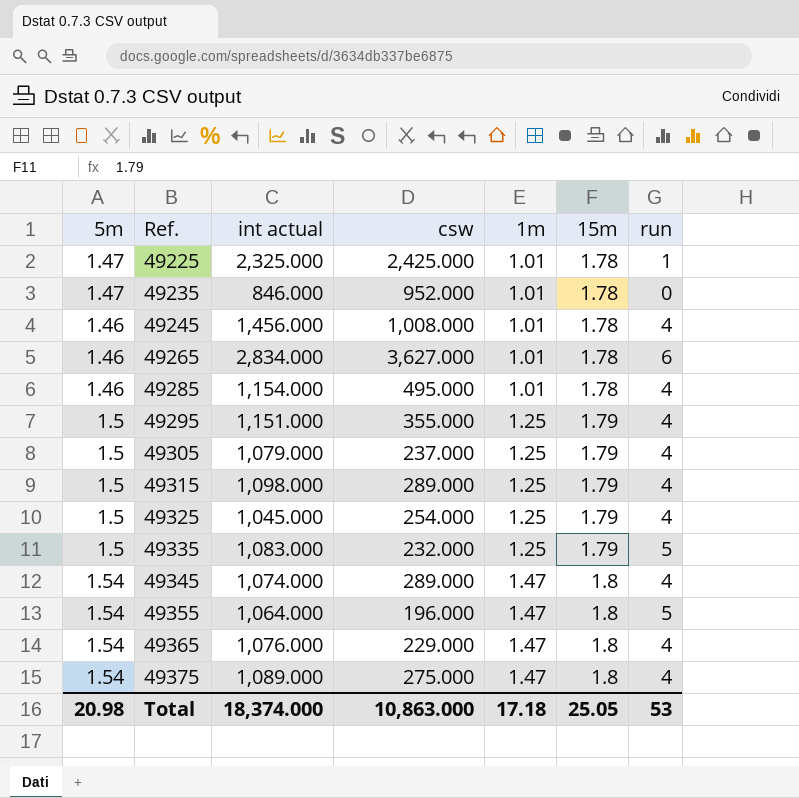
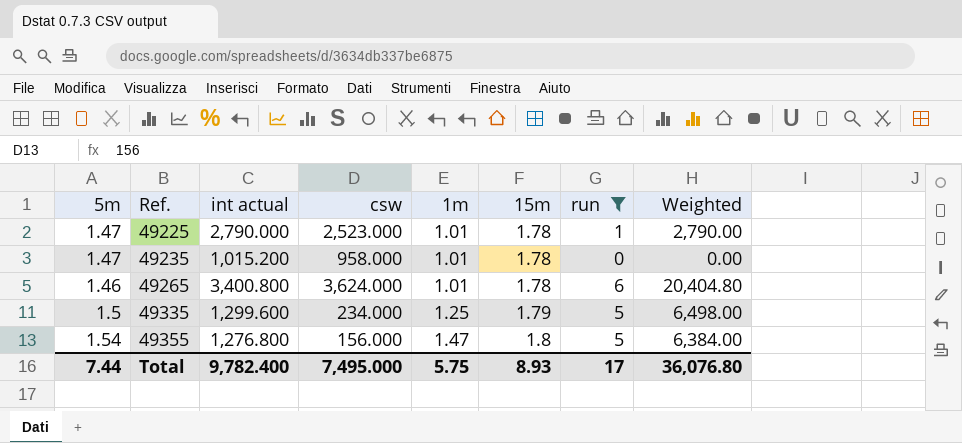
filter: none -> run != 4
column Weighted | formula: none -> [int actual] * [run]
49225 | int actual: 2,325.000 -> 2,790.000
49225 | csw: 2,425.000 -> 2,523.000
49235 | int actual: 846.000 -> 1,015.200
49235 | csw: 952.000 -> 958.000
49265 | int actual: 2,834.000 -> 3,400.800
49265 | csw: 3,627.000 -> 3,624.000
49335 | int actual: 1,083.000 -> 1,299.600
49335 | csw: 232.000 -> 234.000
49355 | int actual: 1,064.000 -> 1,276.800
49355 | csw: 196.000 -> 156.000
Total | 5m: 20.98 -> 7.44
Total | int actual: 18,374.000 -> 9,782.400
Total | csw: 10,863.000 -> 7,495.000
Total | 1m: 17.18 -> 5.75
Total | 15m: 25.05 -> 8.93
Total | run: 53 -> 17

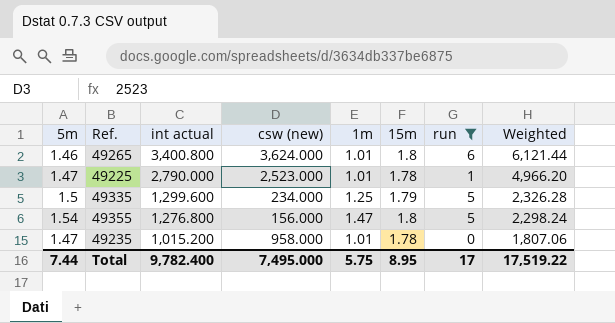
row order: Ref. ascending -> int actual descending
column name: csw -> csw (new)
column Weighted | formula: [int actual] * [run] -> [int actual] * [15m]
49265 | 15m: 1.78 -> 1.8
Total | 15m: 8.93 -> 8.95
Total | Weighted: 36,076.80 -> 17,519.22

